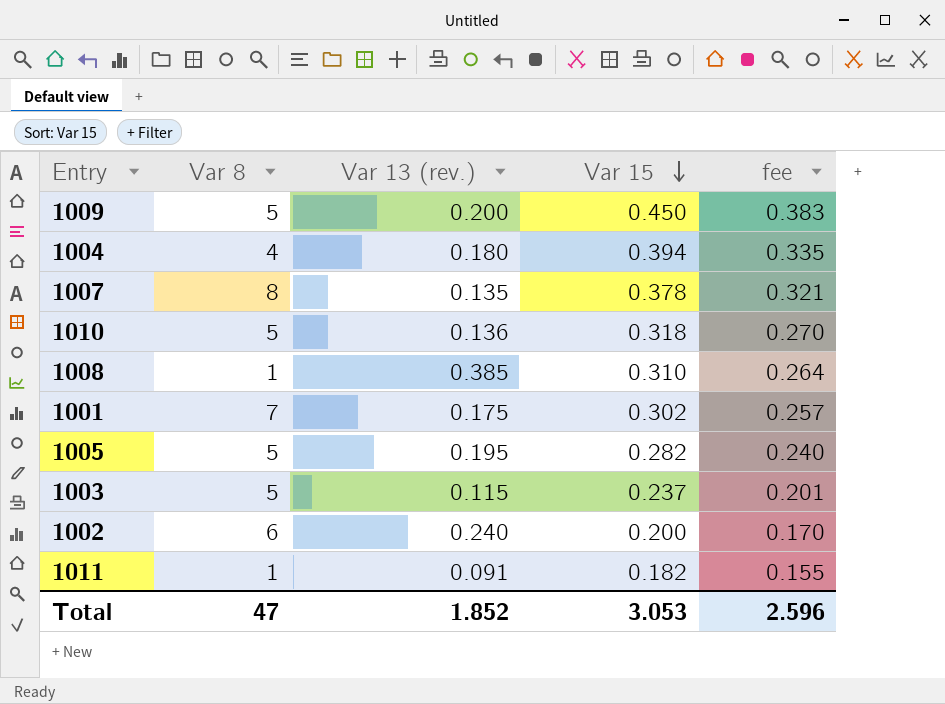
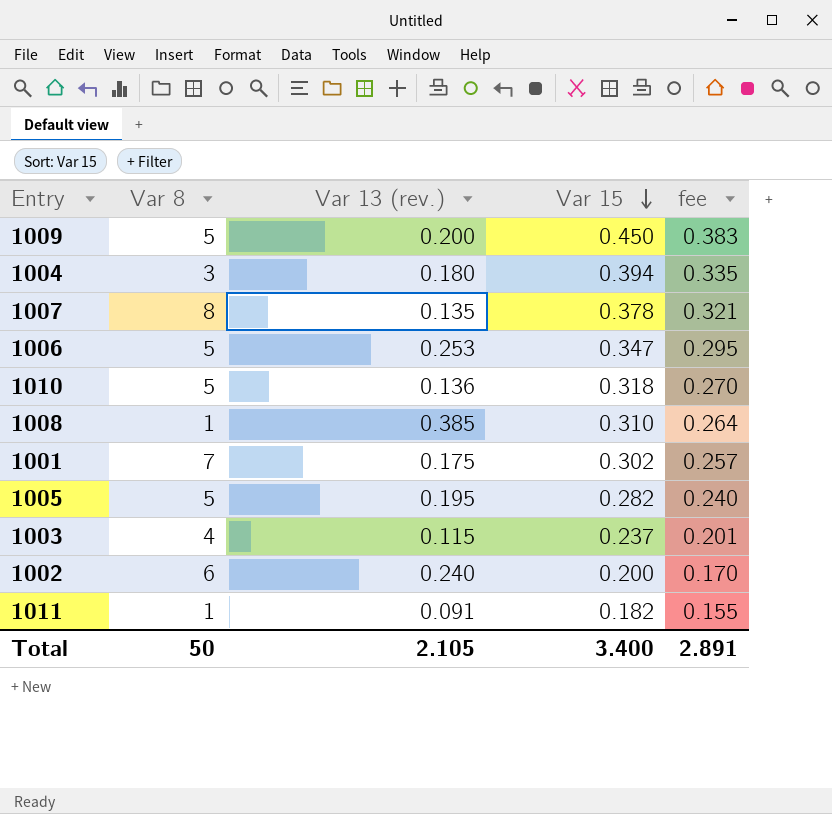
1004 | Var 8: 4 -> 3
row 1006: none -> 5 | 0.253 | 0.347 | 0.295
1003 | Var 8: 5 -> 4
Total | Var 8: 47 -> 50
Total | Var 13 (rev.): 1.852 -> 2.105
Total | Var 15: 3.053 -> 3.400
Total | fee: 2.596 -> 2.891

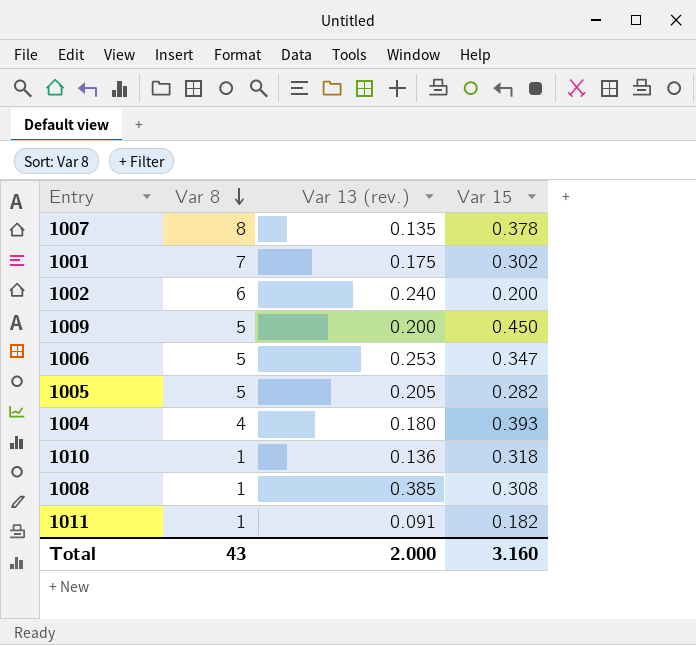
row order: Var 15 descending -> Var 8 descending
column fee | formula: [Var 15] * 0.85 -> none
row 1003: 4 | 0.115 | 0.237 | 0.201 -> none
1005 | Var 13 (rev.): 0.195 -> 0.205
1004 | Var 8: 3 -> 4
1004 | Var 15: 0.394 -> 0.393
1010 | Var 8: 5 -> 1
1008 | Var 15: 0.310 -> 0.308
Total | Var 8: 50 -> 43
Total | Var 13 (rev.): 2.105 -> 2.000
Total | Var 15: 3.400 -> 3.160

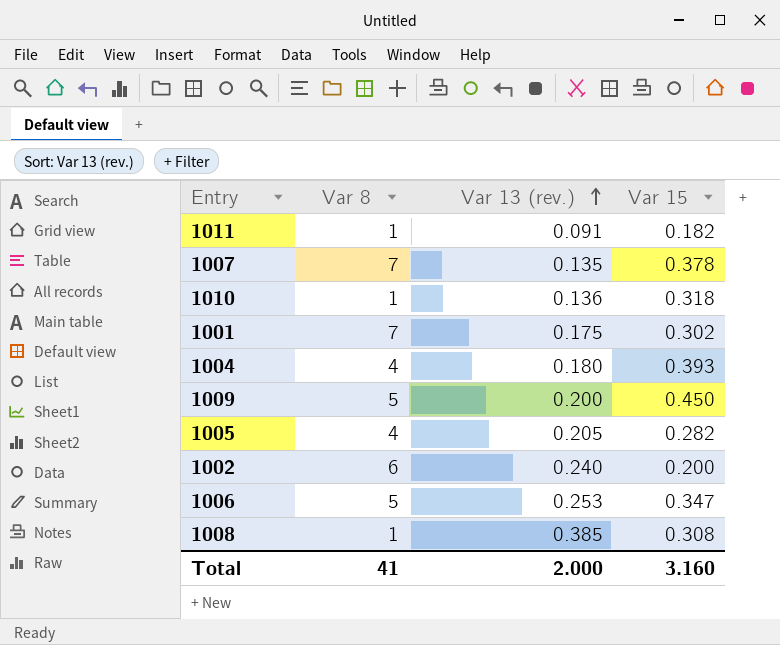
row order: Var 8 descending -> Var 13 (rev.) ascending
1007 | Var 8: 8 -> 7
1005 | Var 8: 5 -> 4
Total | Var 8: 43 -> 41

